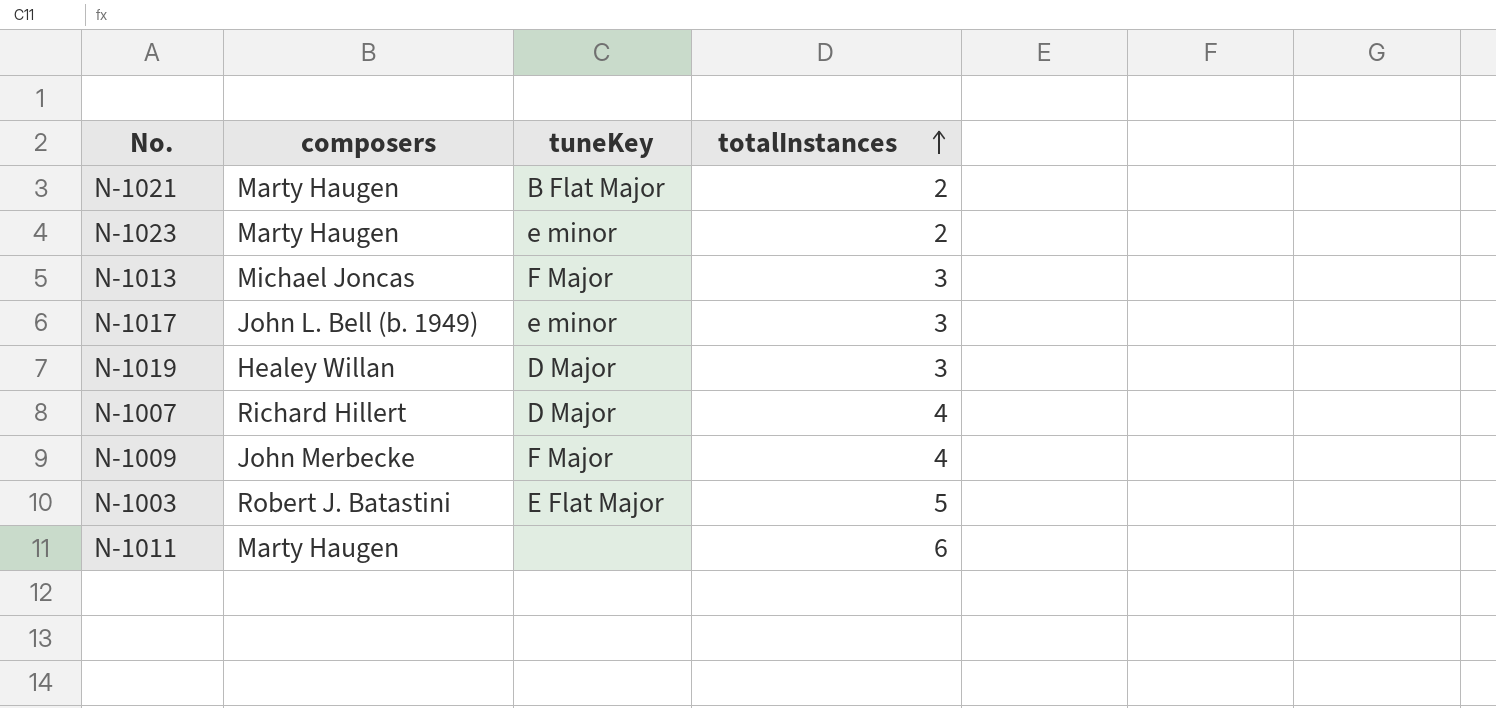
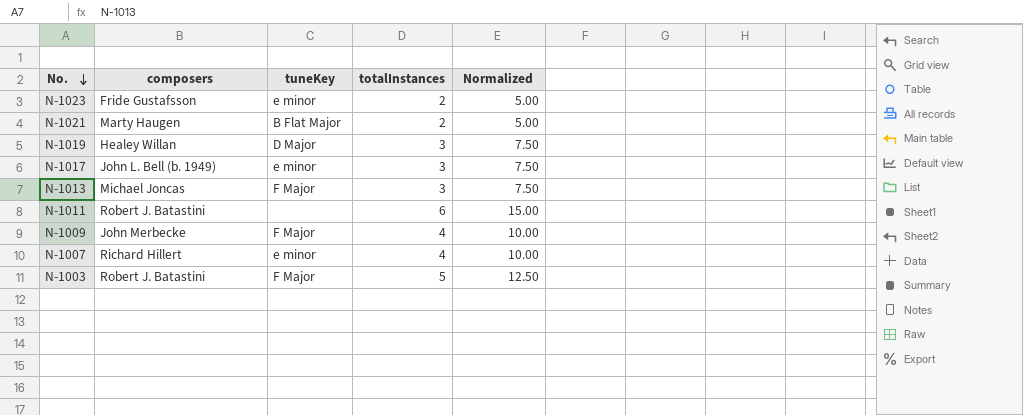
row order: totalInstances ascending -> No. descending
column Normalized | formula: none -> [totalInstances] * 2.5
N-1023 | composers: Marty Haugen -> Fride Gustafsson
N-1011 | composers: Marty Haugen -> Robert J. Batastini
N-1007 | tuneKey: D Major -> e minor
N-1003 | tuneKey: E Flat Major -> F Major

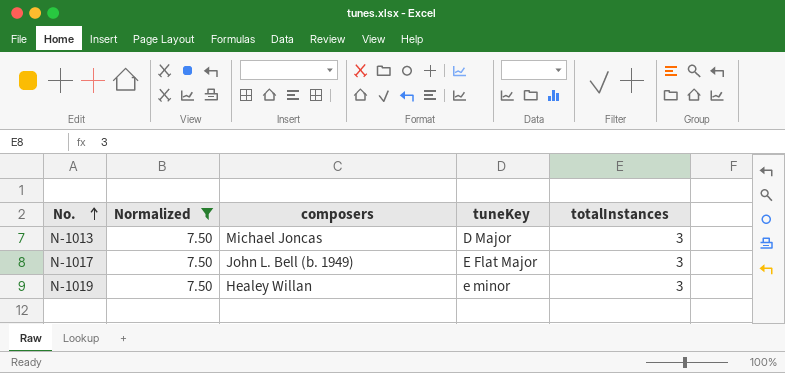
filter: none -> Normalized = 7.50
row order: No. descending -> No. ascending
column Normalized | position: 5 -> 2
N-1013 | tuneKey: F Major -> D Major
N-1017 | tuneKey: e minor -> E Flat Major
N-1019 | tuneKey: D Major -> e minor

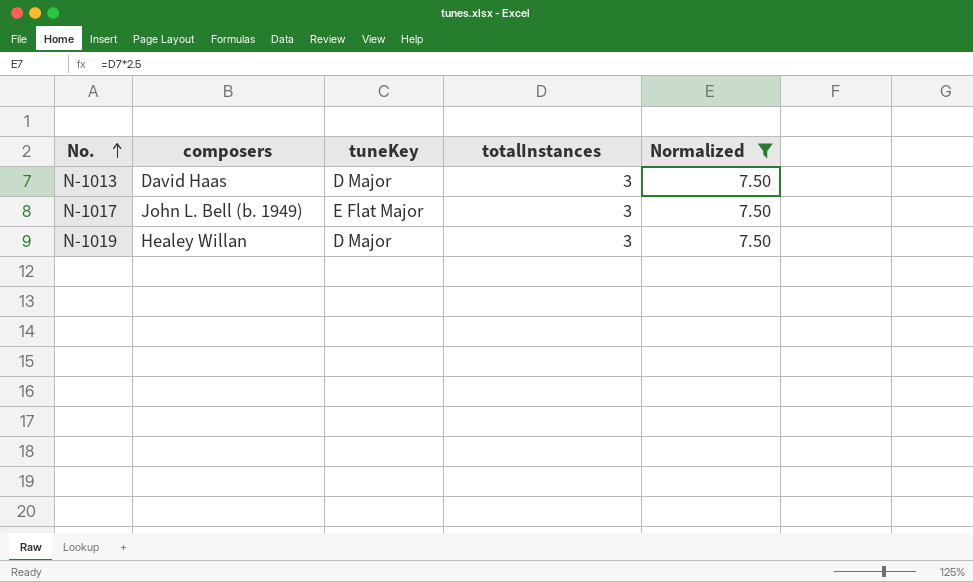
column Normalized | position: 2 -> 5
N-1013 | composers: Michael Joncas -> David Haas
N-1019 | tuneKey: e minor -> D Major

